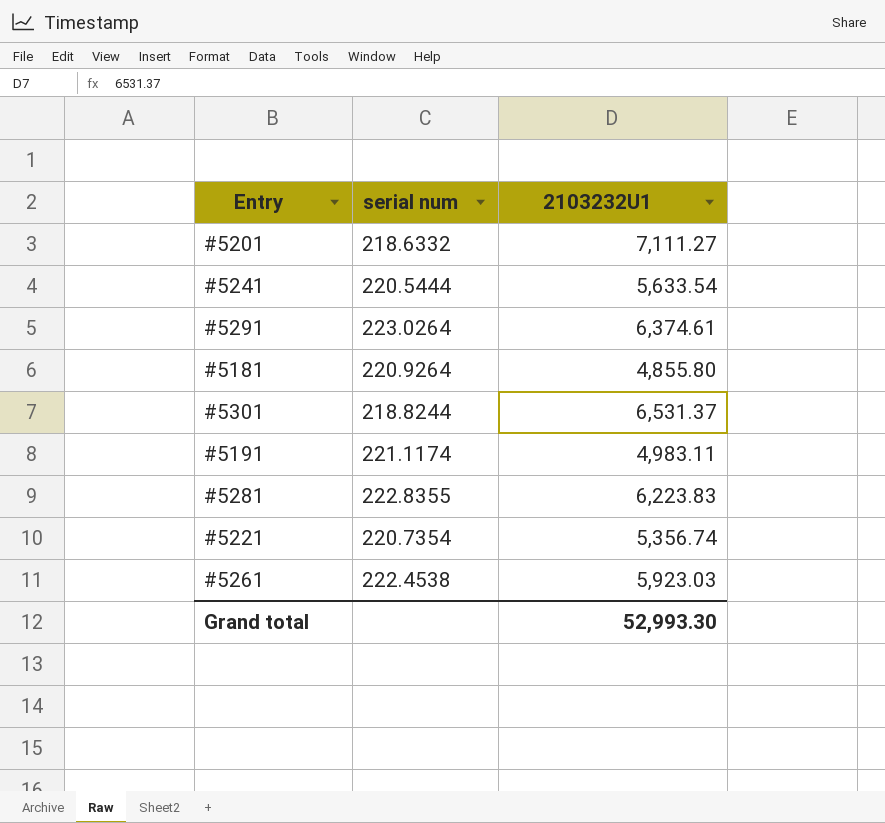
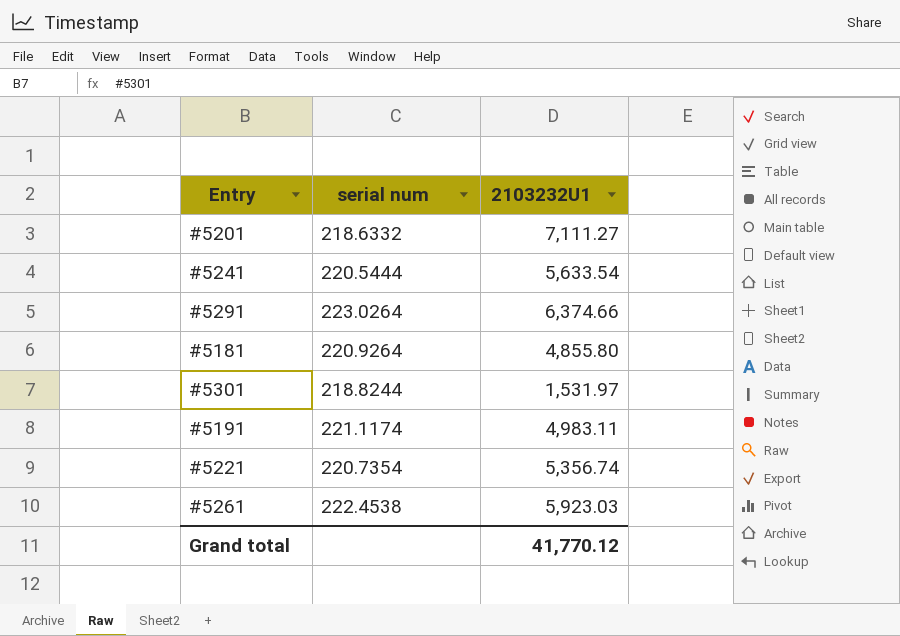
row #5281: 222.8355 | 6,223.83 -> none
#5291 | 2103232U1: 6,374.61 -> 6,374.66
#5301 | 2103232U1: 6,531.37 -> 1,531.97
Grand total | 2103232U1: 52,993.30 -> 41,770.12

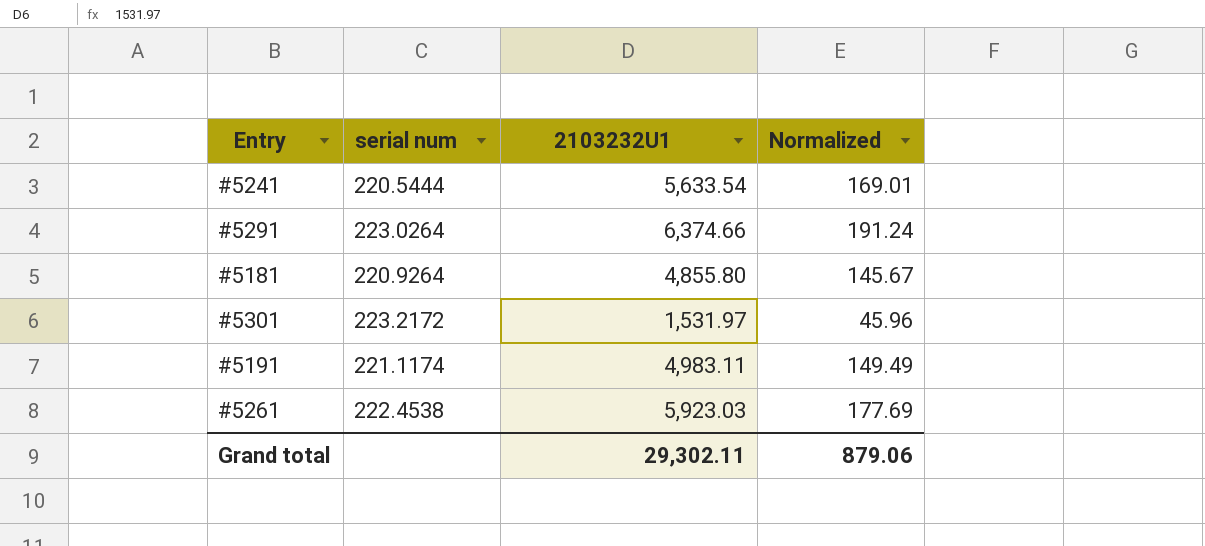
column Normalized | formula: none -> [2103232U1] * 0.03
row #5201: 218.6332 | 7,111.27 -> none
row #5221: 220.7354 | 5,356.74 -> none
#5301 | serial num: 218.8244 -> 223.2172
Grand total | 2103232U1: 41,770.12 -> 29,302.11

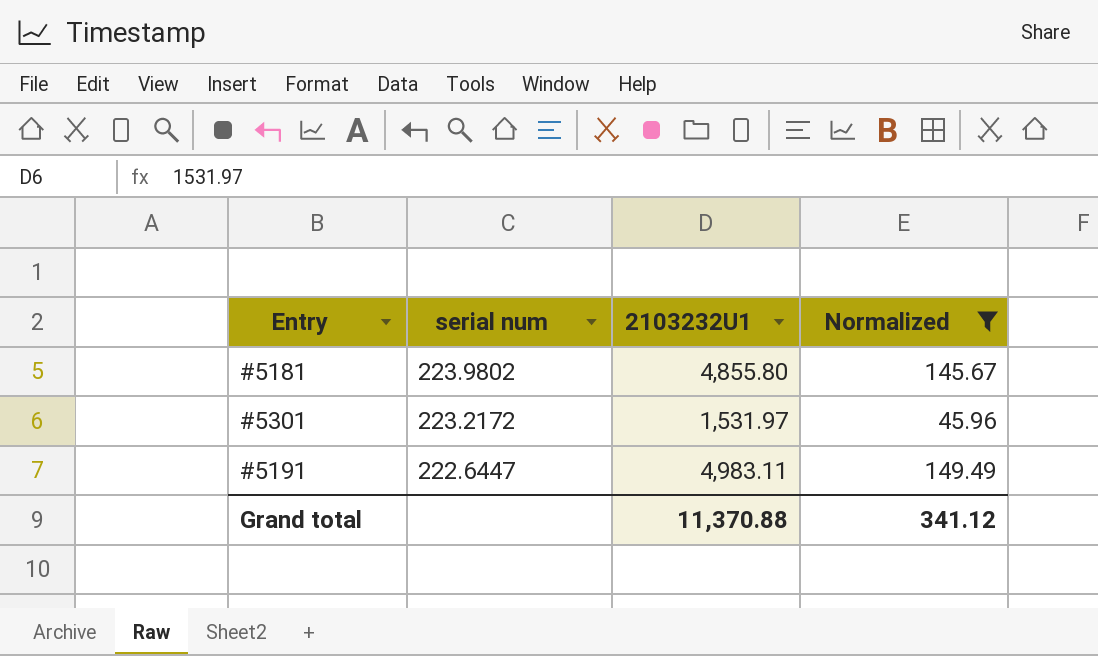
filter: none -> Normalized <= 149.49
#5181 | serial num: 220.9264 -> 223.9802
#5191 | serial num: 221.1174 -> 222.6447
Grand total | 2103232U1: 29,302.11 -> 11,370.88
Grand total | Normalized: 879.06 -> 341.12

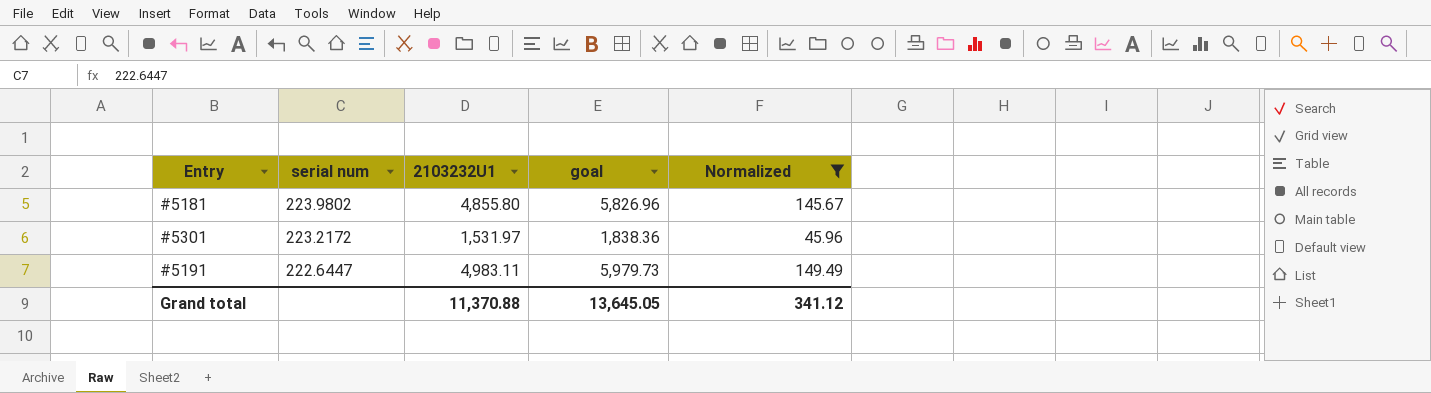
column goal | formula: none -> [2103232U1] * 1.2

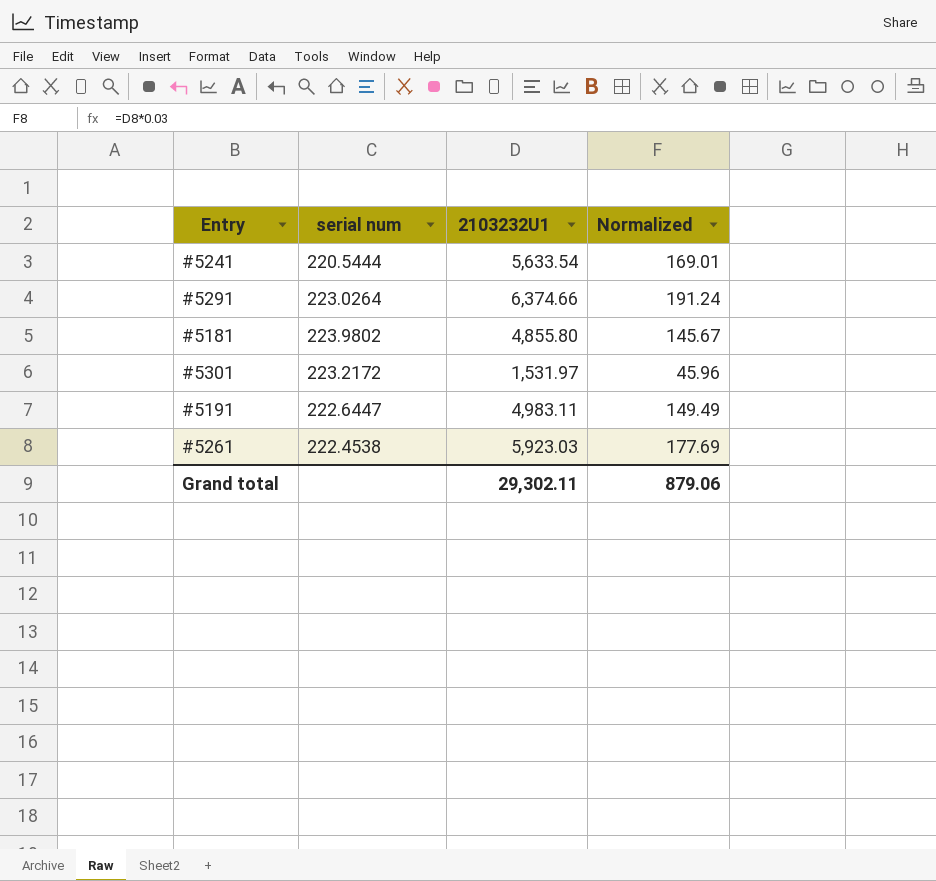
filter: Normalized <= 149.49 -> none
column goal | formula: [2103232U1] * 1.2 -> none
Grand total | 2103232U1: 11,370.88 -> 29,302.11
Grand total | Normalized: 341.12 -> 879.06

